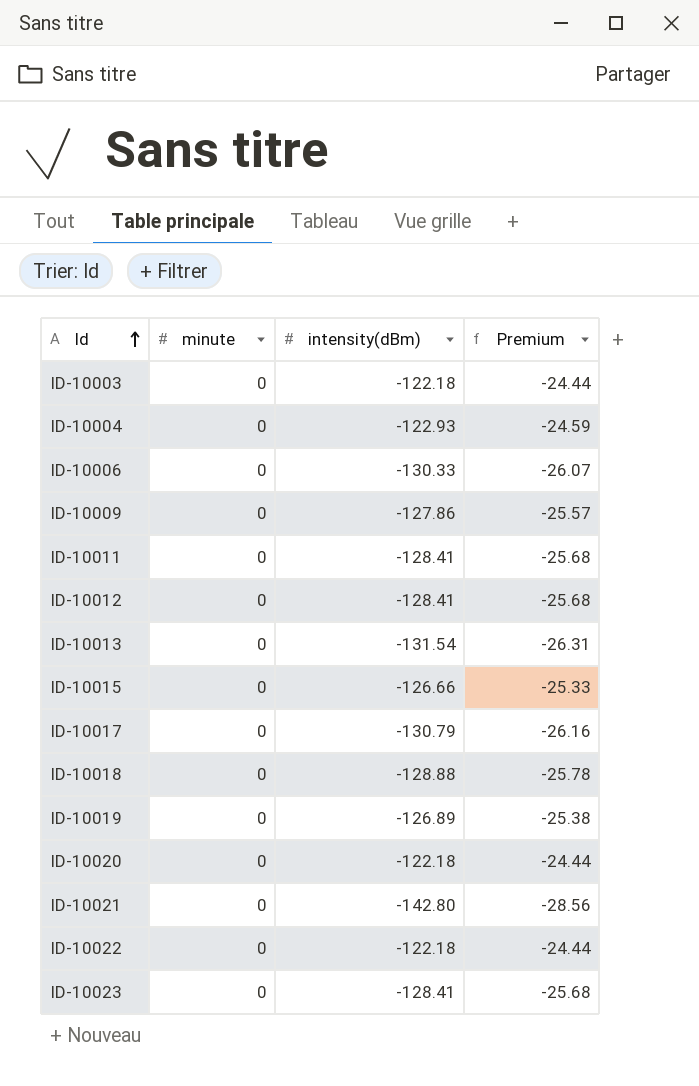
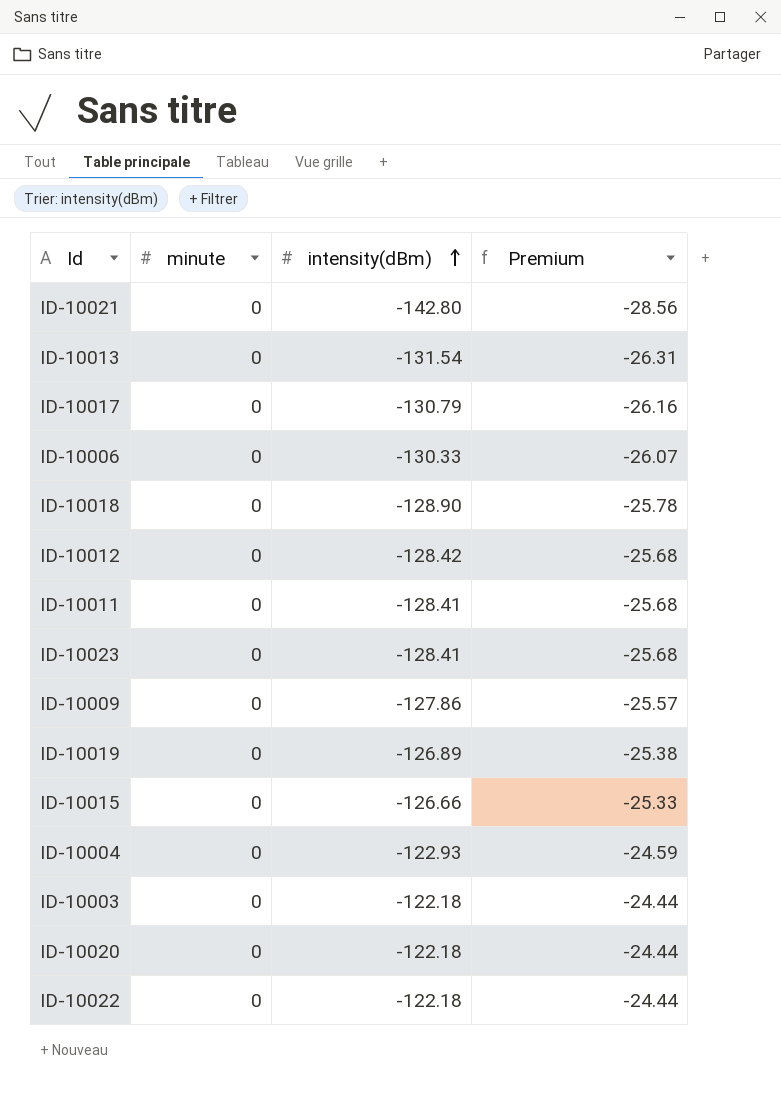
row order: Id ascending -> intensity(dBm) ascending
ID-10018 | intensity(dBm): -128.88 -> -128.90
ID-10012 | intensity(dBm): -128.41 -> -128.42

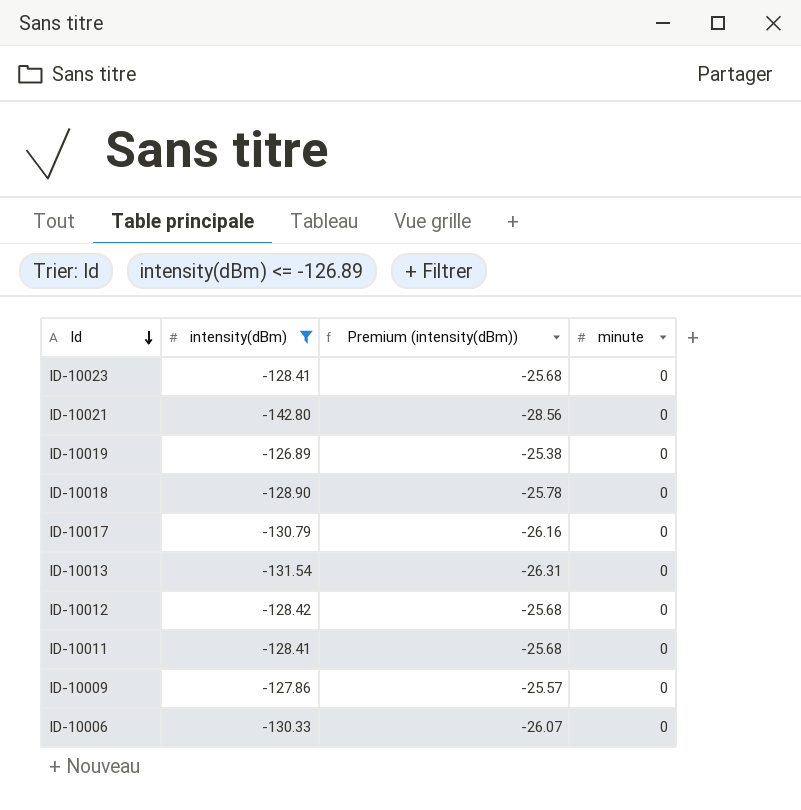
filter: none -> intensity(dBm) <= -126.89
row order: intensity(dBm) ascending -> Id descending
column name: Premium -> Premium (intensity(dBm))
column minute | position: 2 -> 4

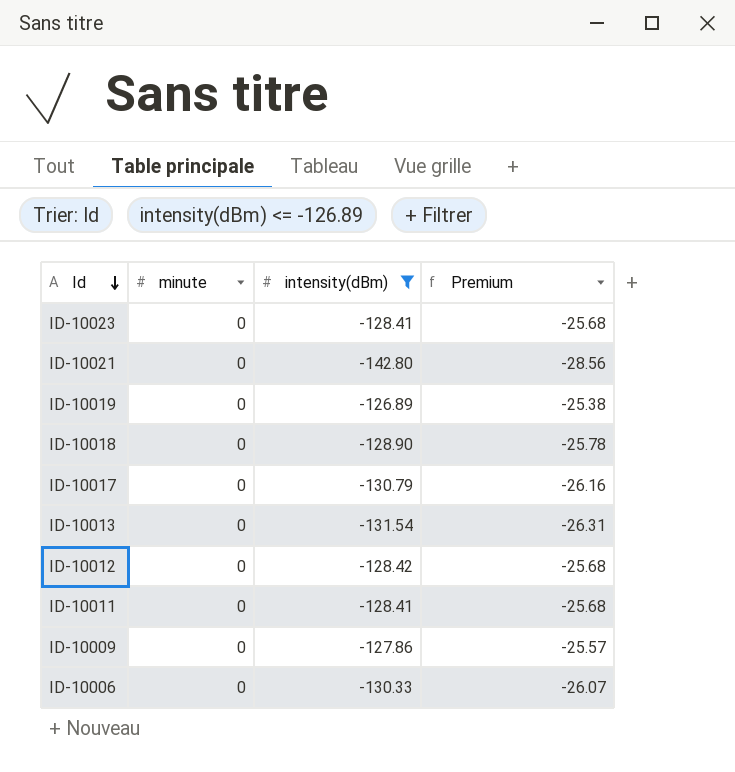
column minute | position: 4 -> 2
column name: Premium (intensity(dBm)) -> Premium

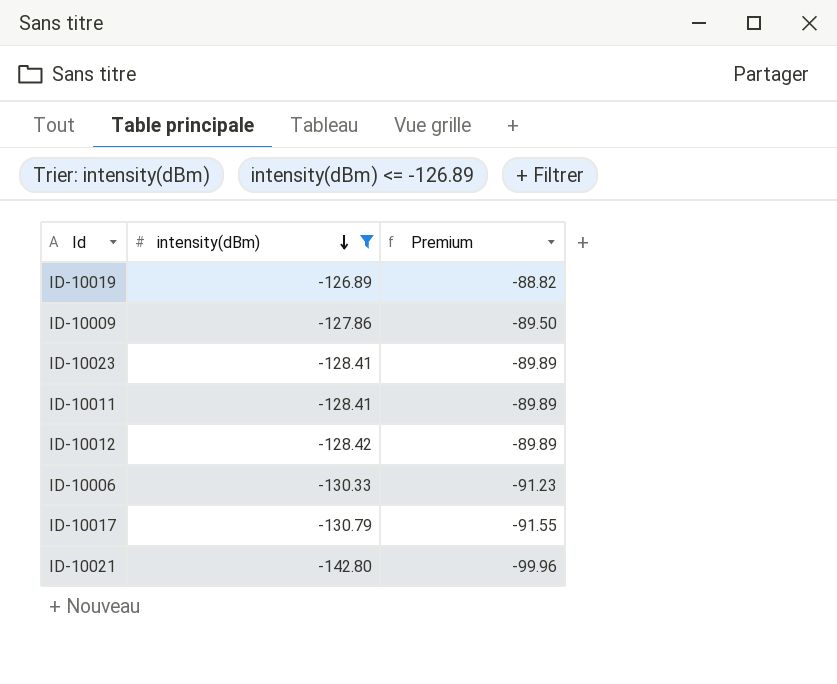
row order: Id descending -> intensity(dBm) descending
column minute | position: 2 -> none
column Premium | formula: [intensity(dBm)] * 0.2 -> [intensity(dBm)] * 0.7
row ID-10018: 0 | -128.90 | -25.78 -> none
row ID-10013: 0 | -131.54 | -26.31 -> none

